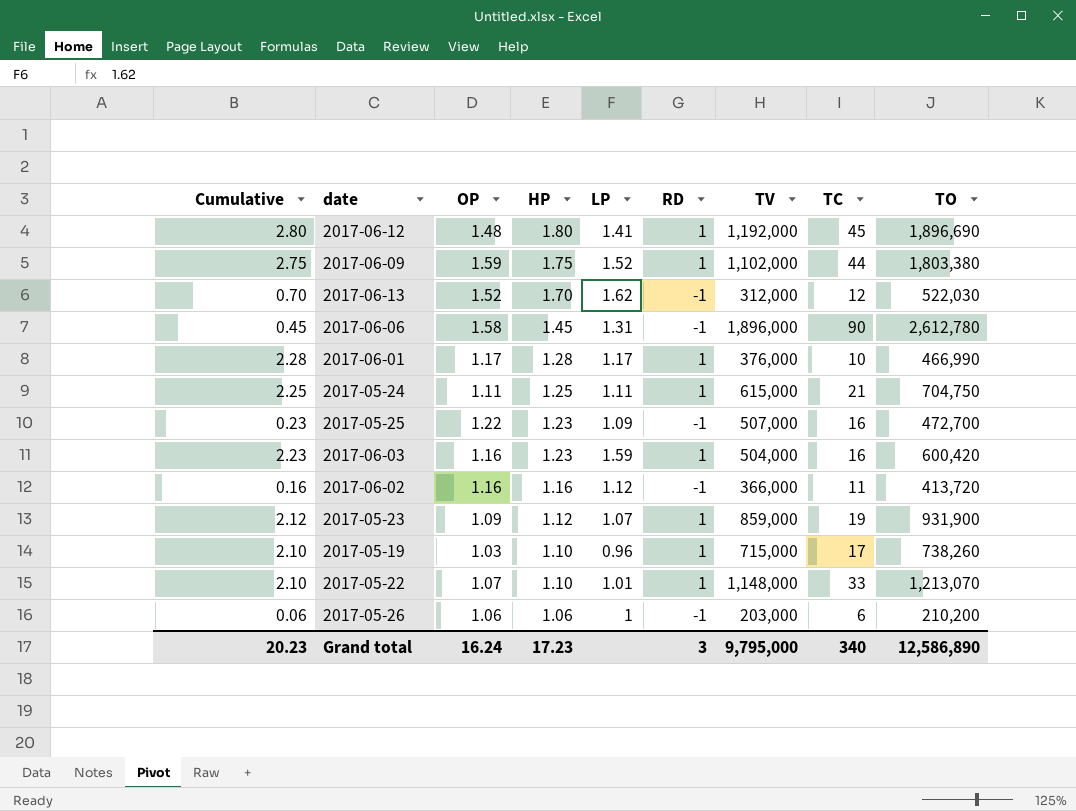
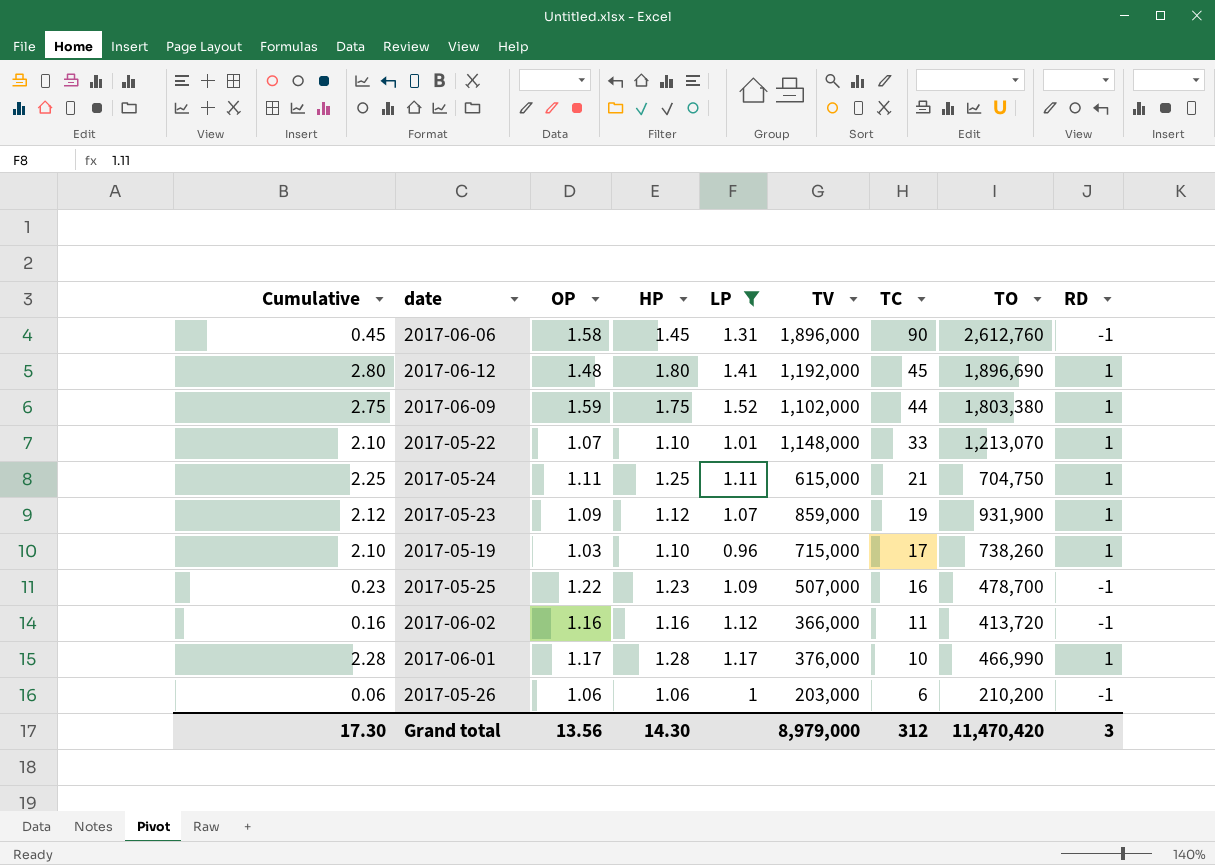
filter: none -> LP <= 1.52
row order: HP descending -> TC descending
column RD | position: 6 -> 9
2017-06-06 | TO: 2,612,780 -> 2,612,760
2017-05-25 | TO: 472,700 -> 478,700
Grand total | Cumulative: 20.23 -> 17.30
Grand total | OP: 16.24 -> 13.56
Grand total | HP: 17.23 -> 14.30
Grand total | TV: 9,795,000 -> 8,979,000
Grand total | TC: 340 -> 312
Grand total | TO: 12,586,890 -> 11,470,420

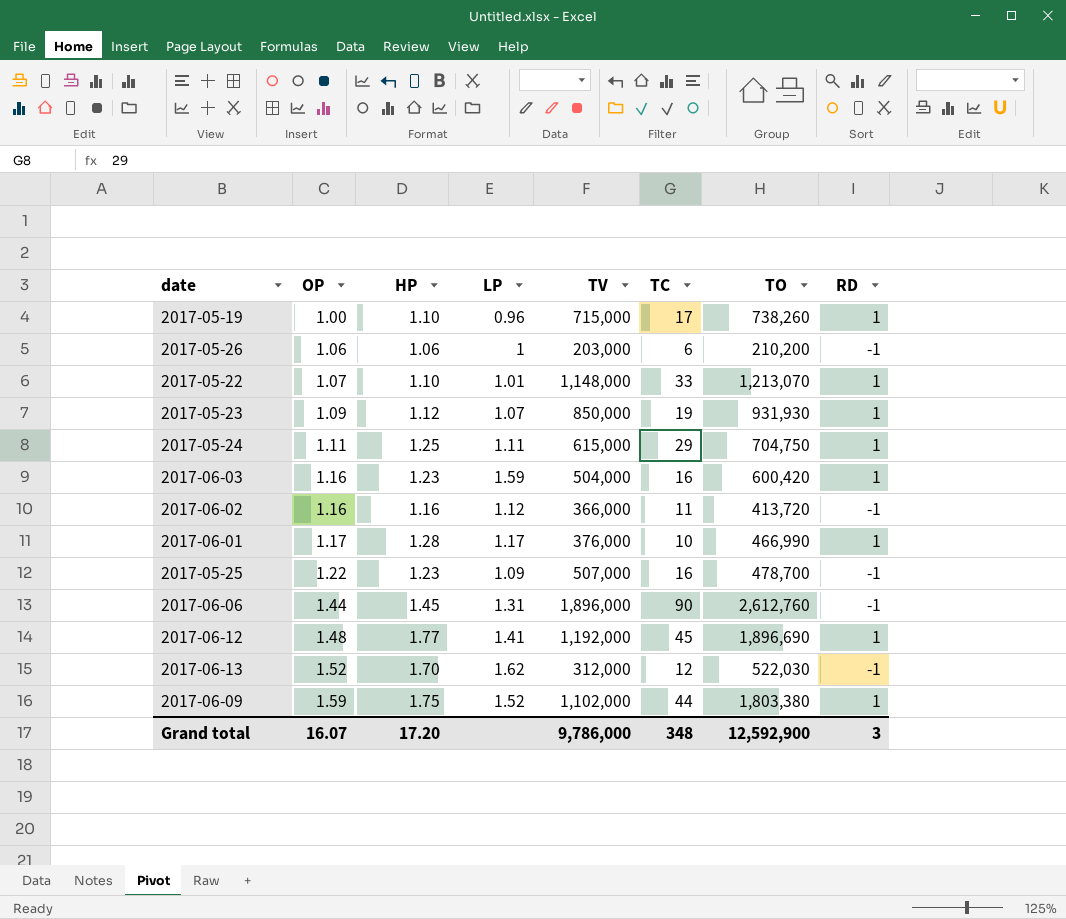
filter: LP <= 1.52 -> none
row order: TC descending -> OP ascending
column Cumulative | formula: [HP] + [RD] -> none
2017-05-19 | OP: 1.03 -> 1.00
2017-05-23 | TV: 859,000 -> 850,000
2017-05-23 | TO: 931,900 -> 931,930
2017-05-24 | TC: 21 -> 29
2017-06-06 | OP: 1.58 -> 1.44
2017-06-12 | HP: 1.80 -> 1.77
Grand total | OP: 13.56 -> 16.07
Grand total | HP: 14.30 -> 17.20
Grand total | TV: 8,979,000 -> 9,786,000
Grand total | TC: 312 -> 348
Grand total | TO: 11,470,420 -> 12,592,900

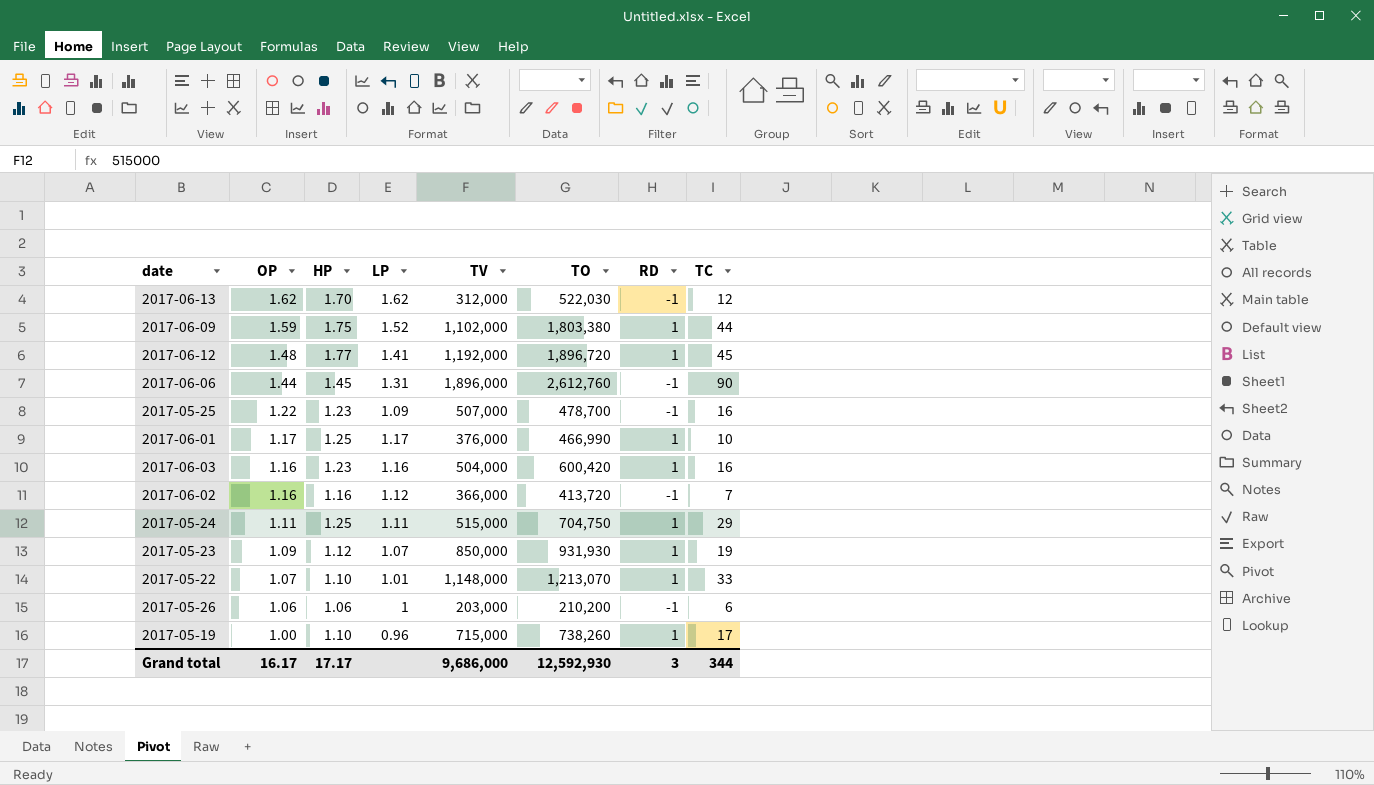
row order: OP ascending -> OP descending
column TC | position: 6 -> 8
2017-06-13 | OP: 1.52 -> 1.62
2017-06-12 | TO: 1,896,690 -> 1,896,720
2017-06-01 | HP: 1.28 -> 1.25
2017-06-03 | LP: 1.59 -> 1.16
2017-06-02 | TC: 11 -> 7
2017-05-24 | TV: 615,000 -> 515,000
Grand total | OP: 16.07 -> 16.17
Grand total | HP: 17.20 -> 17.17
Grand total | TV: 9,786,000 -> 9,686,000
Grand total | TO: 12,592,900 -> 12,592,930
Grand total | TC: 348 -> 344

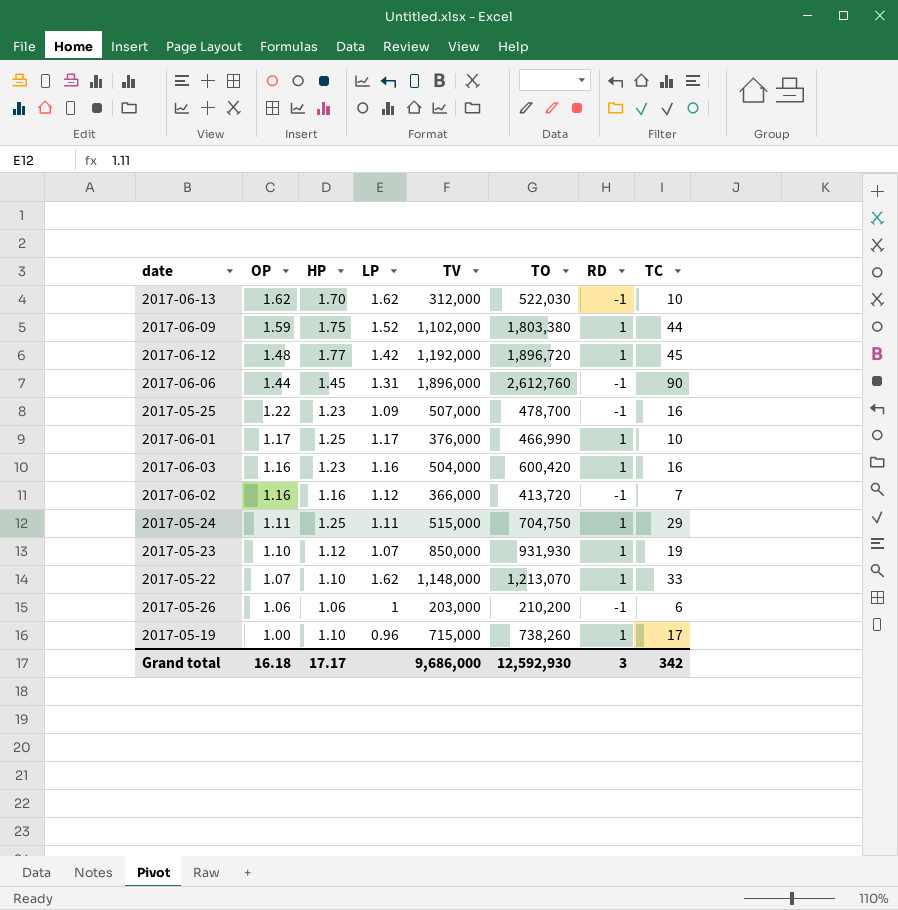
2017-06-13 | TC: 12 -> 10
2017-06-12 | LP: 1.41 -> 1.42
2017-05-23 | OP: 1.09 -> 1.10
2017-05-22 | LP: 1.01 -> 1.62
Grand total | OP: 16.17 -> 16.18
Grand total | TC: 344 -> 342

